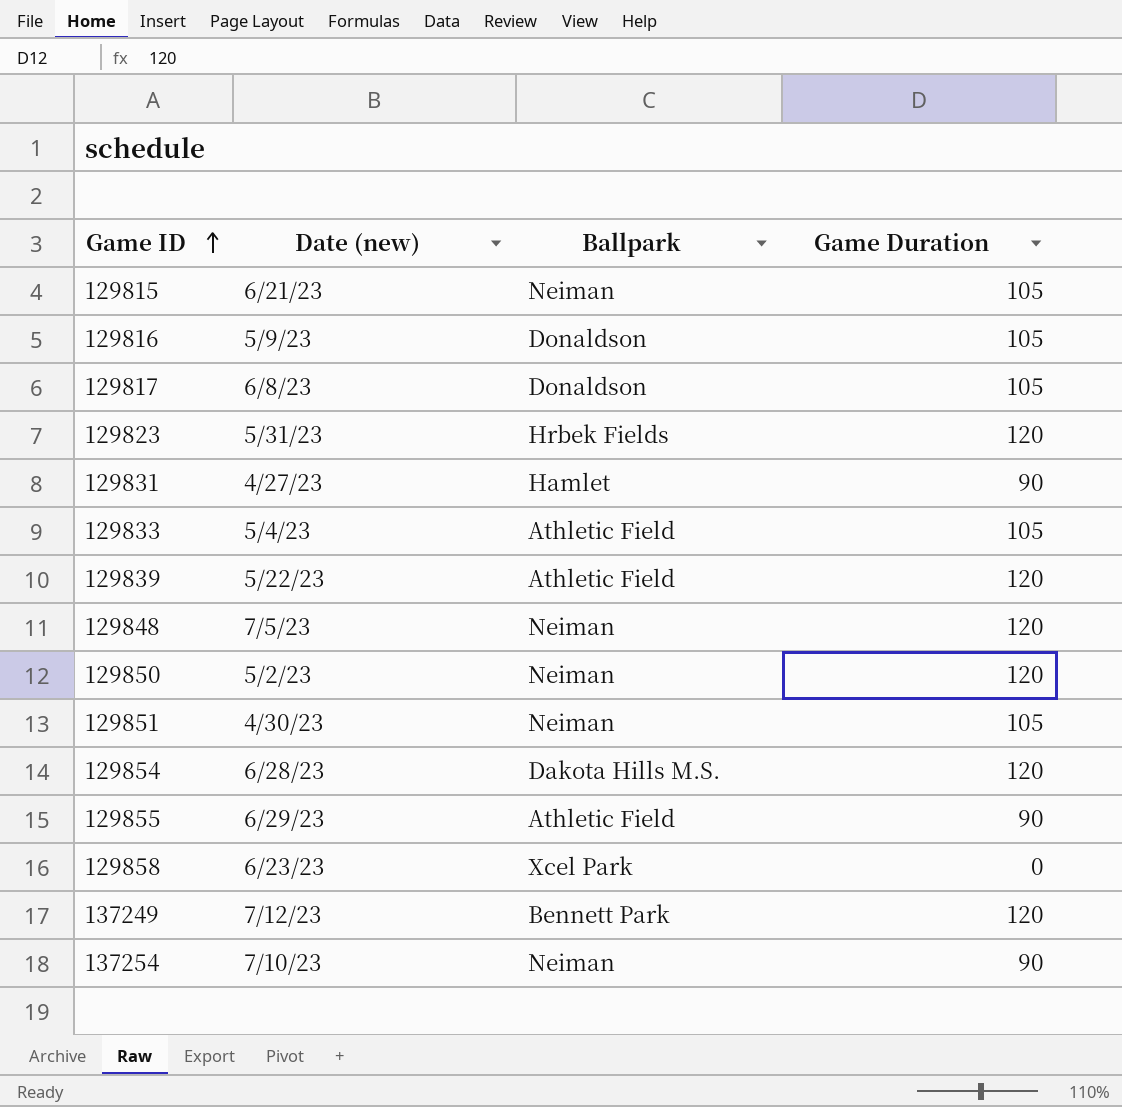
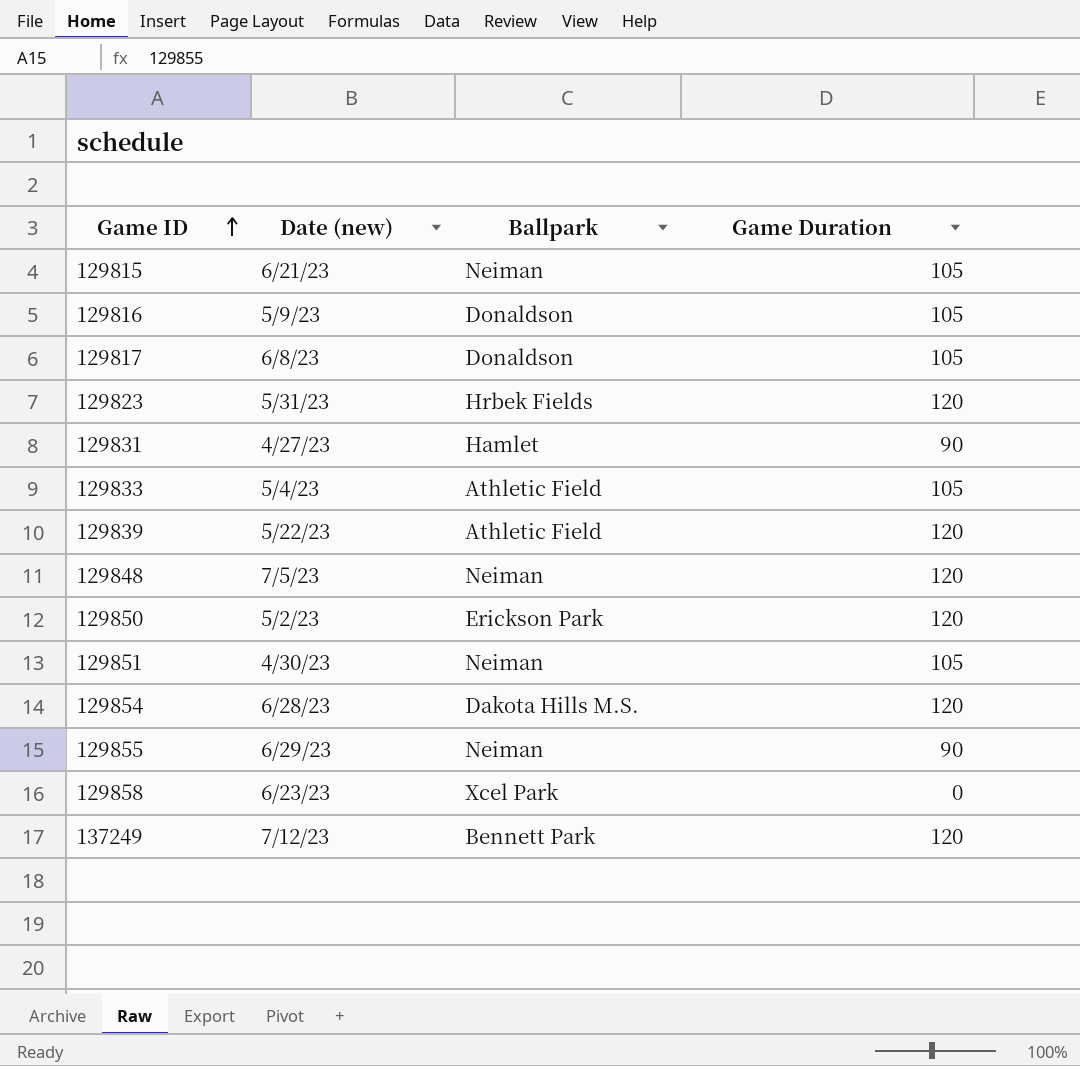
row 137254: 7/10/23 | Neiman | 90 -> none
129850 | Ballpark: Neiman -> Erickson Park
129855 | Ballpark: Athletic Field -> Neiman

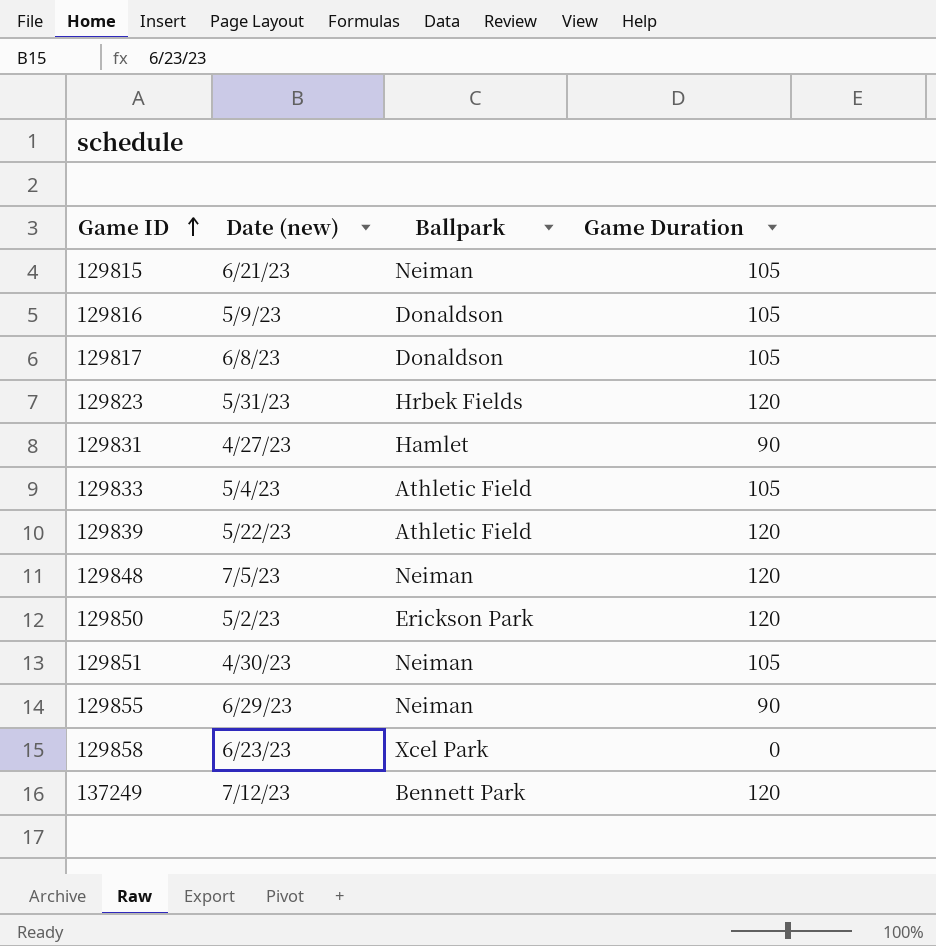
row 129854: 6/28/23 | Dakota Hills M.S. | 120 -> none

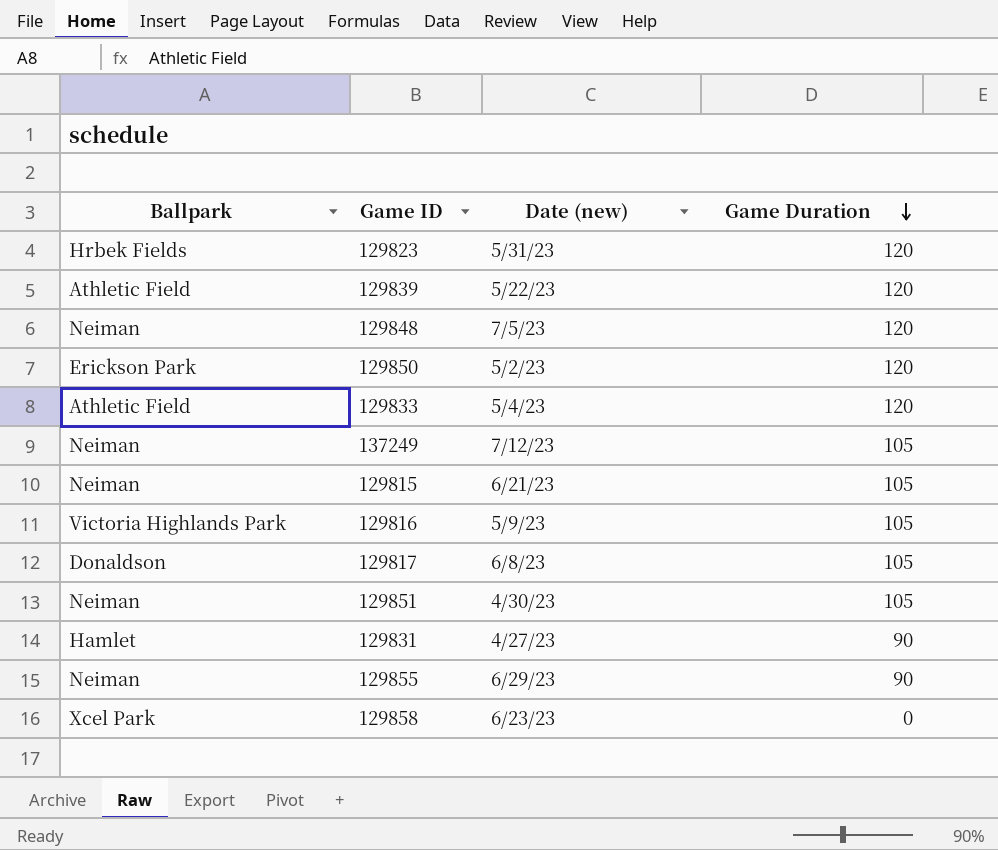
row order: Game ID ascending -> Game Duration descending
column Ballpark | position: 3 -> 1
129833 | Game Duration: 105 -> 120
137249 | Ballpark: Bennett Park -> Neiman
137249 | Game Duration: 120 -> 105
129816 | Ballpark: Donaldson -> Victoria Highlands Park

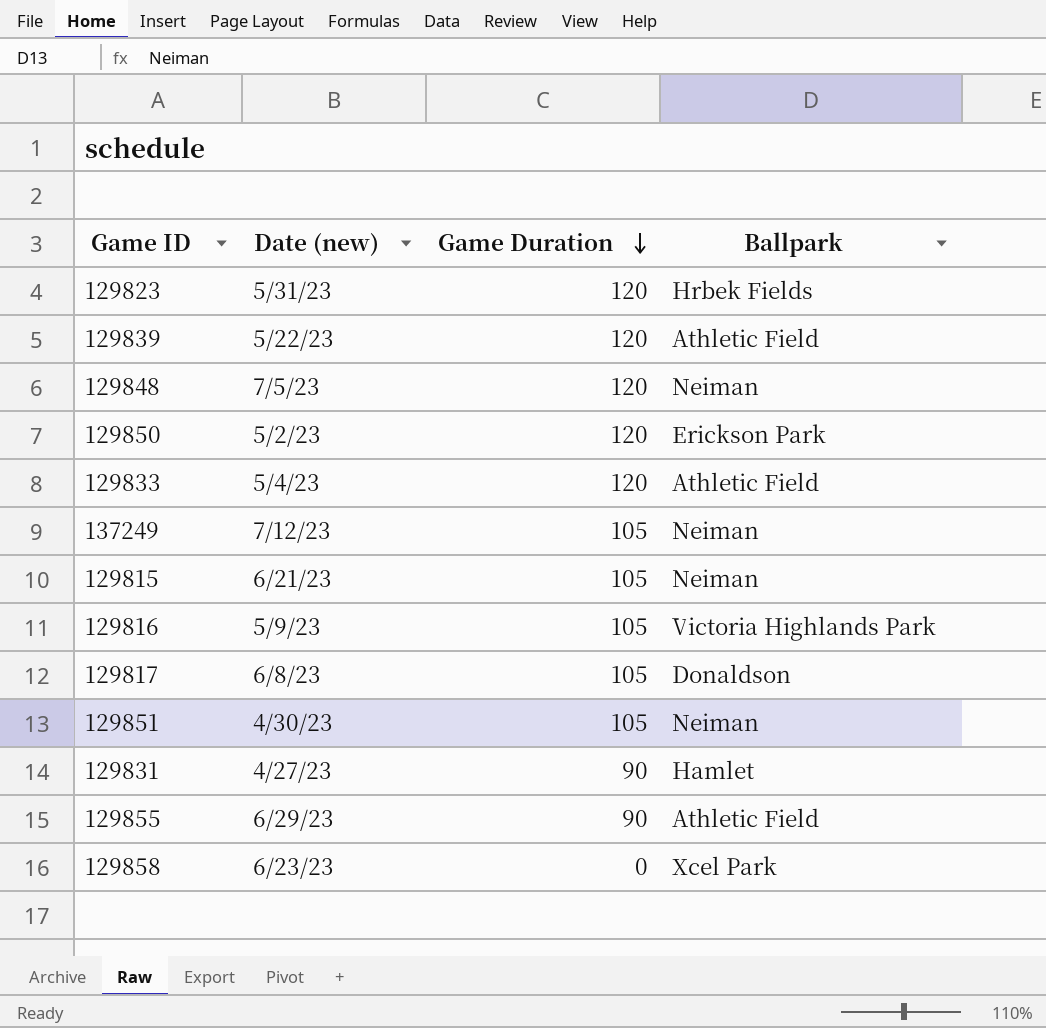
column Ballpark | position: 1 -> 4
129855 | Ballpark: Neiman -> Athletic Field

